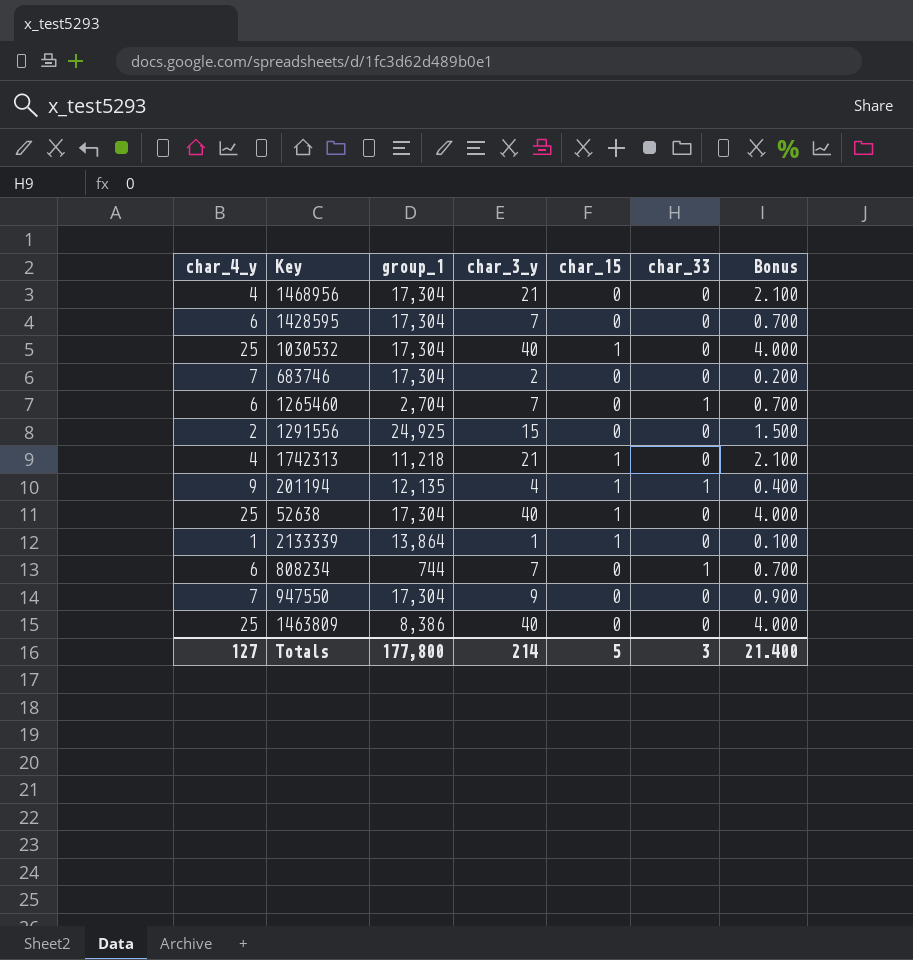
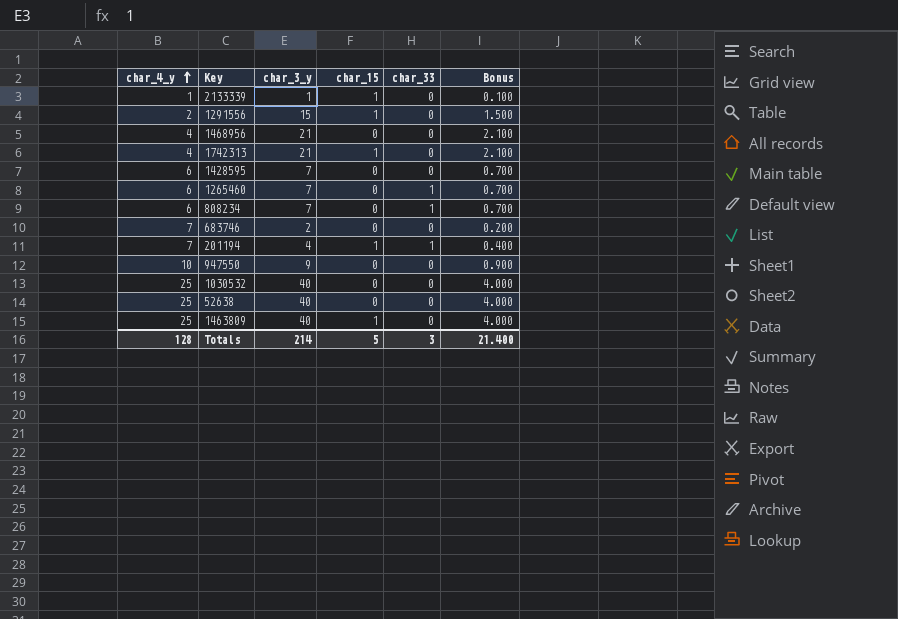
row order: none -> char_4_y ascending
column group_1 | position: 3 -> none
1291556 | char_15: 0 -> 1
201194 | char_4_y: 9 -> 7
947550 | char_4_y: 7 -> 10
1030532 | char_15: 1 -> 0
52638 | char_15: 1 -> 0
1463809 | char_15: 0 -> 1
Totals | char_4_y: 127 -> 128

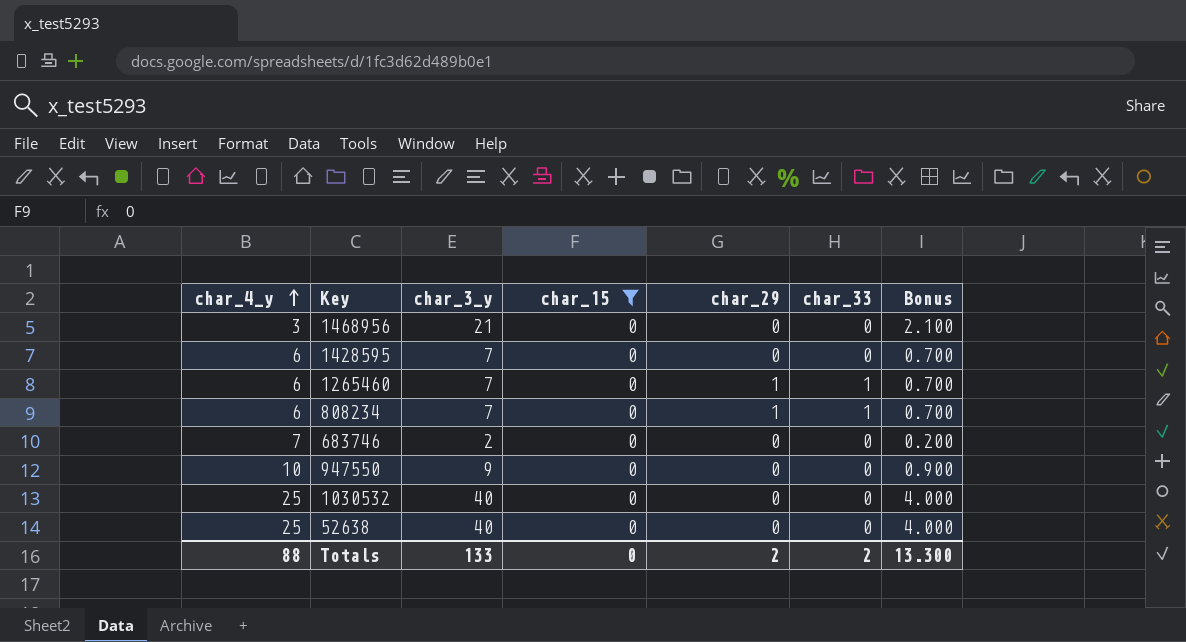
filter: none -> char_15 = 0
column char_29 | position: none -> 5
1468956 | char_4_y: 4 -> 3
Totals | char_4_y: 128 -> 88
Totals | char_3_y: 214 -> 133
Totals | char_15: 5 -> 0
Totals | char_33: 3 -> 2
Totals | Bonus: 21.400 -> 13.300

